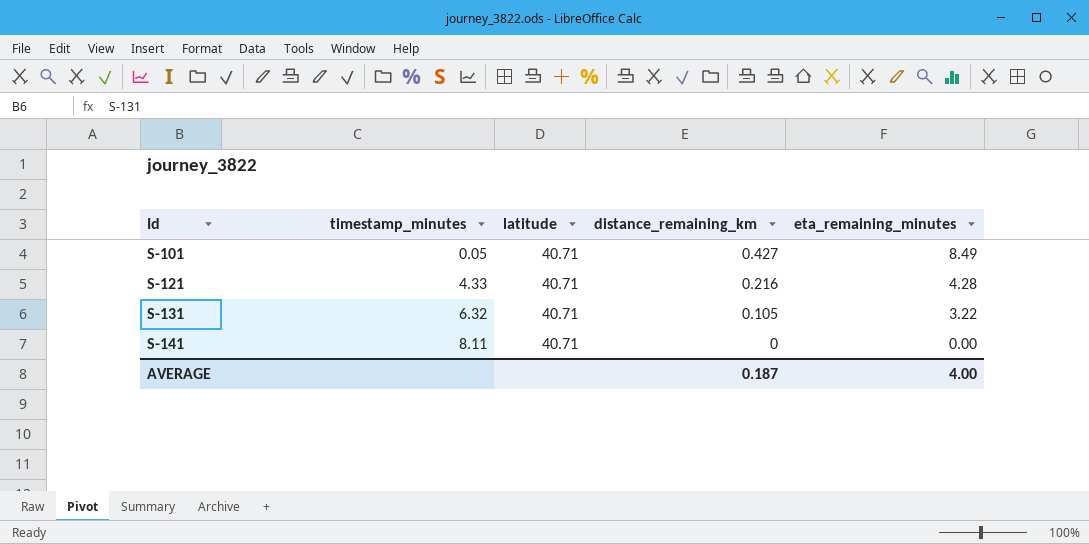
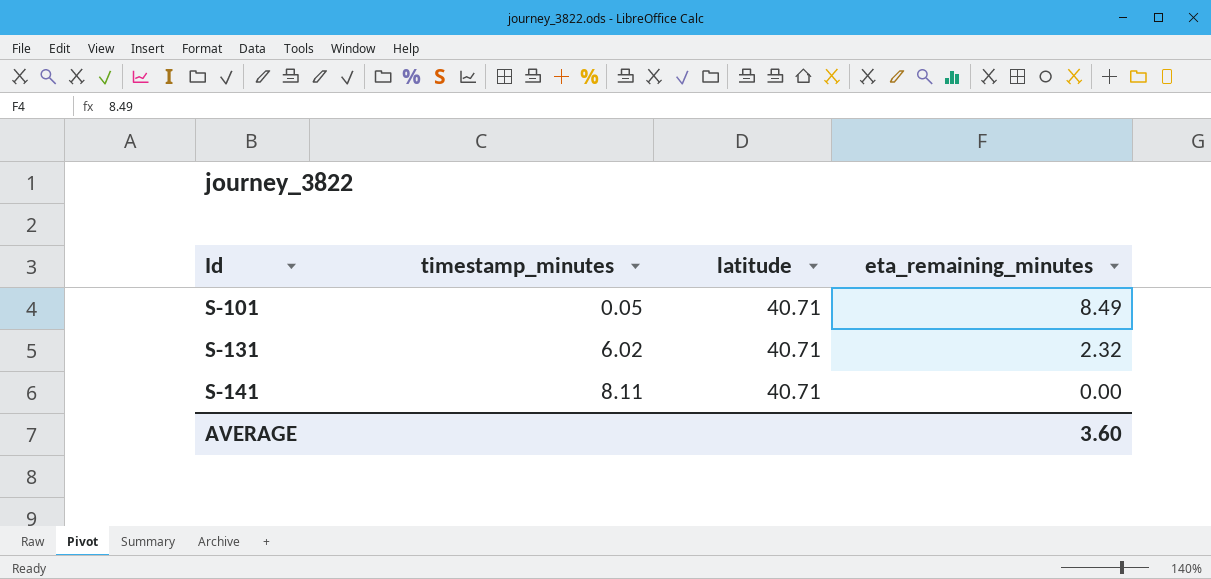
column distance_remaining_km | position: 4 -> none
row S-121: 4.33 | 40.71 | 0.216 | 4.28 -> none
S-131 | timestamp_minutes: 6.32 -> 6.02
S-131 | eta_remaining_minutes: 3.22 -> 2.32
AVERAGE | eta_remaining_minutes: 4.00 -> 3.60

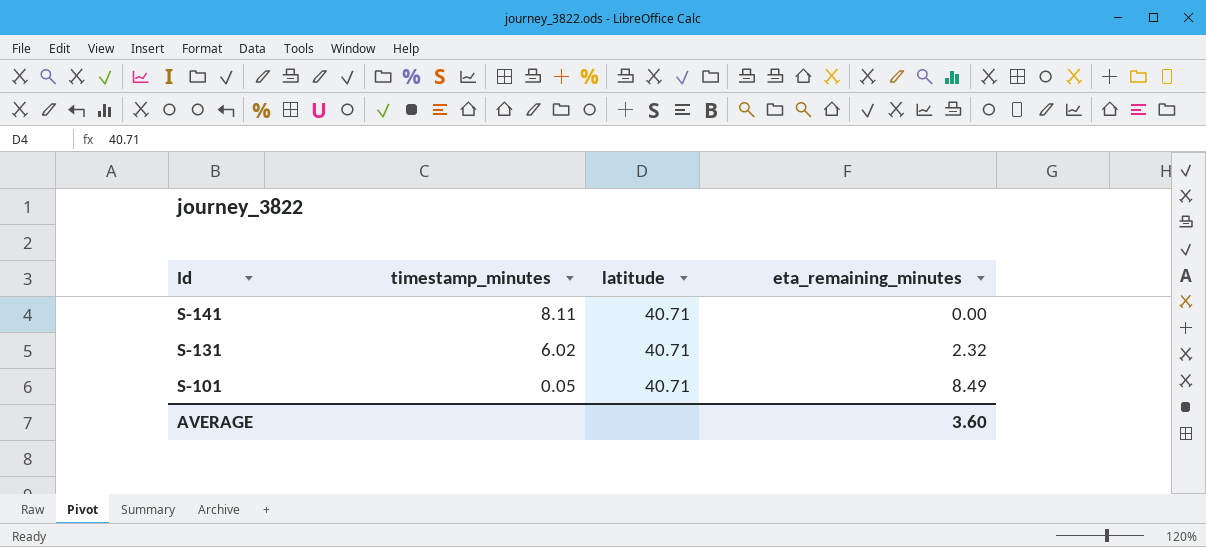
row order: Id ascending -> Id descending

